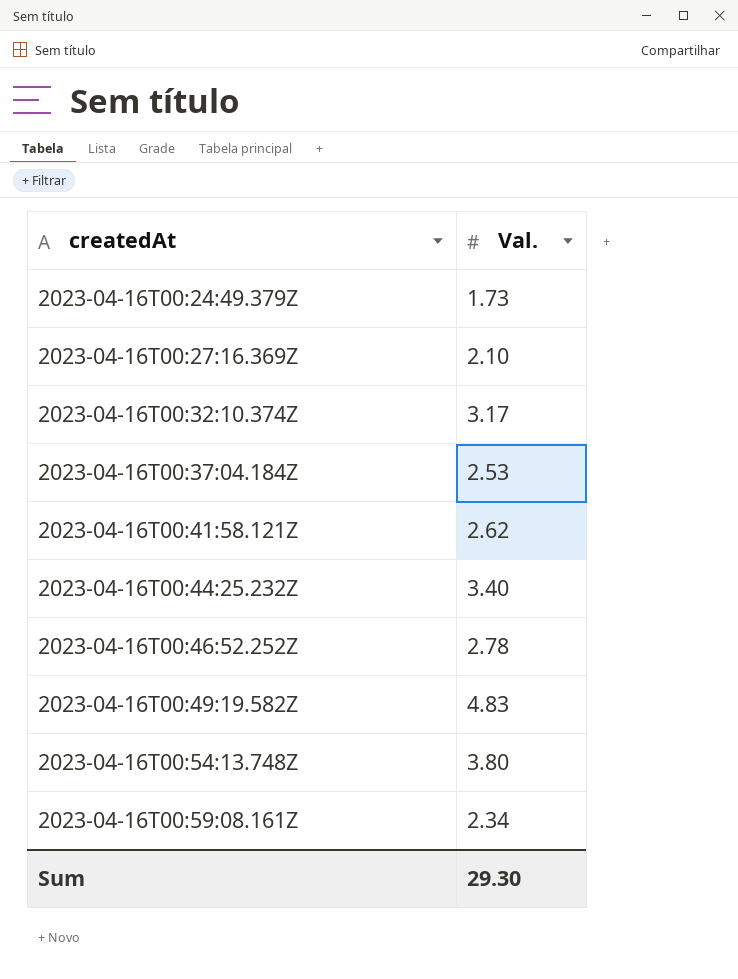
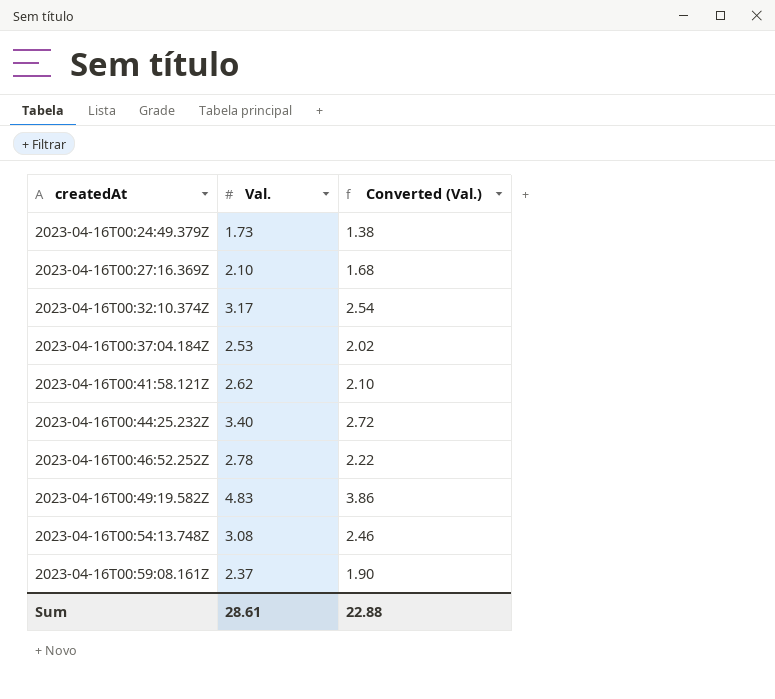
column Converted (Val.) | formula: none -> [Val.] * 0.8
2023-04-16T00:54:13.748Z | Val.: 3.80 -> 3.08
2023-04-16T00:59:08.161Z | Val.: 2.34 -> 2.37
Sum | Val.: 29.30 -> 28.61

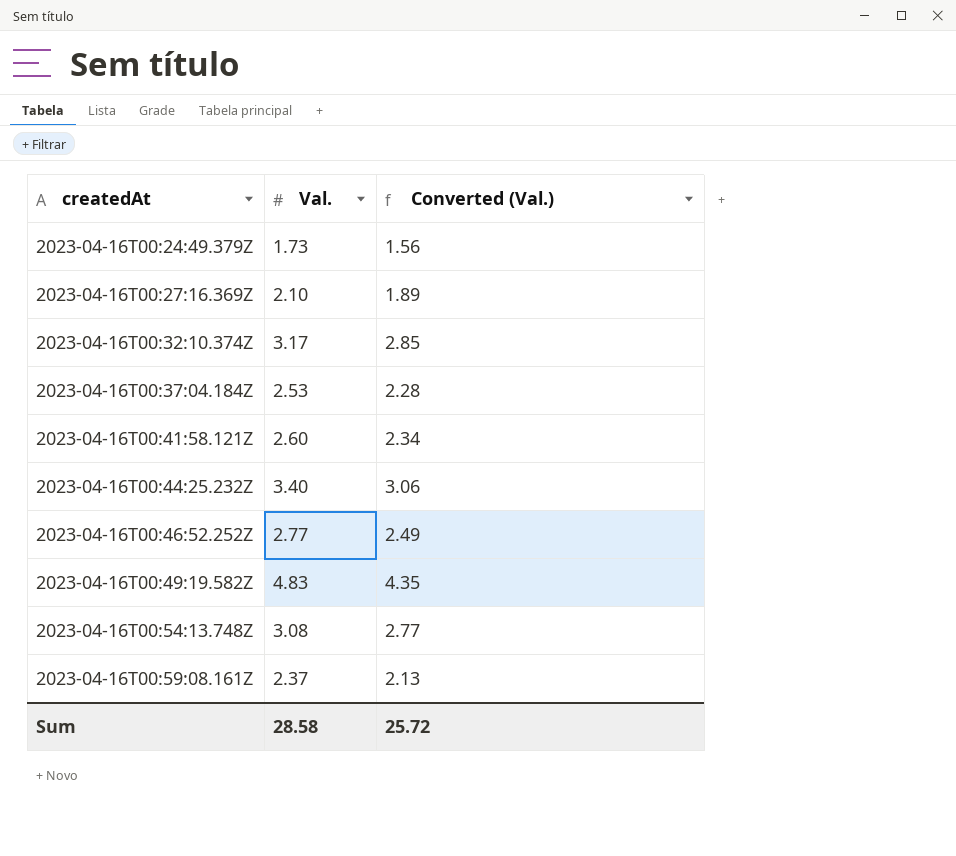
column Converted (Val.) | formula: [Val.] * 0.8 -> [Val.] * 0.9
2023-04-16T00:41:58.121Z | Val.: 2.62 -> 2.60
2023-04-16T00:46:52.252Z | Val.: 2.78 -> 2.77
Sum | Val.: 28.61 -> 28.58
Sum | Converted (Val.): 22.88 -> 25.72

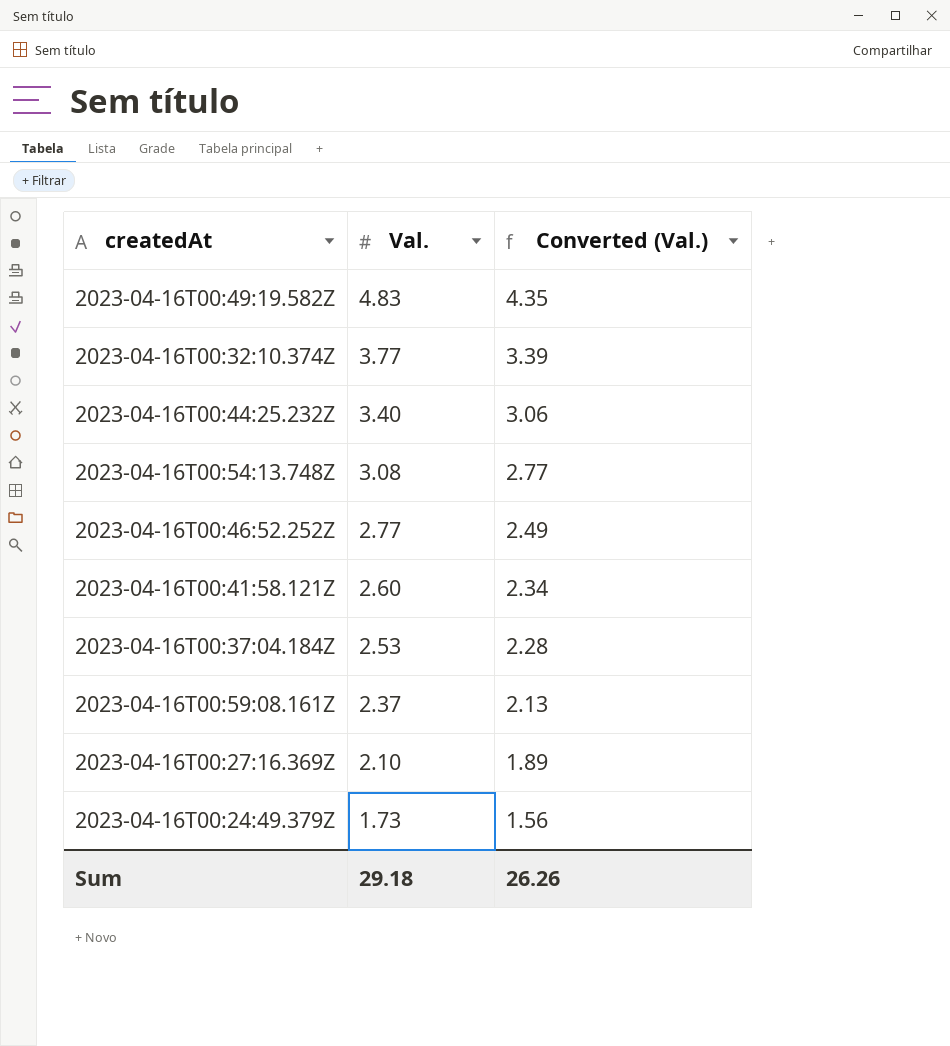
row order: createdAt ascending -> Val. descending
2023-04-16T00:32:10.374Z | Val.: 3.17 -> 3.77
2023-04-16T00:32:10.374Z | Converted (Val.): 2.85 -> 3.39
Sum | Val.: 28.58 -> 29.18
Sum | Converted (Val.): 25.72 -> 26.26

